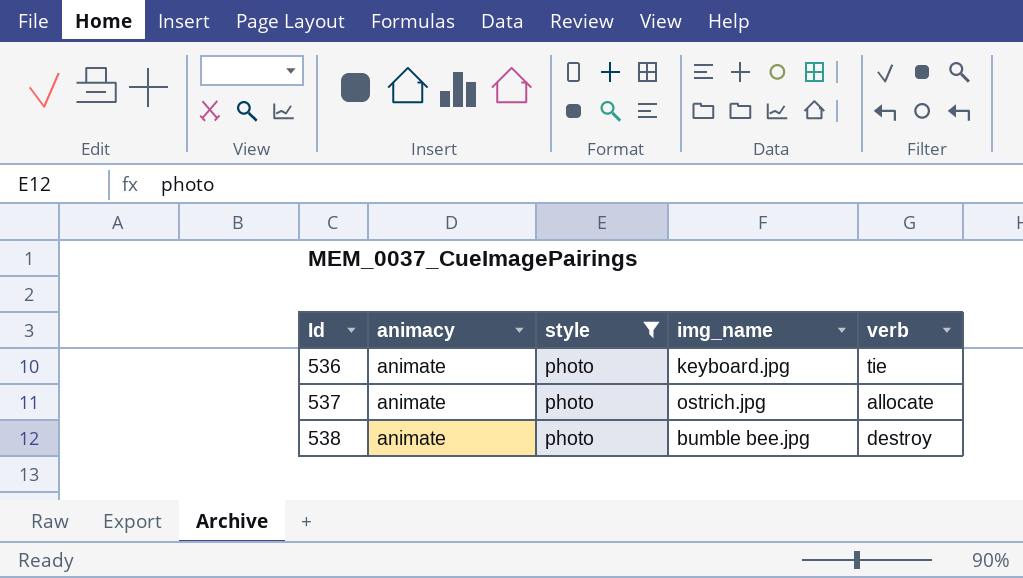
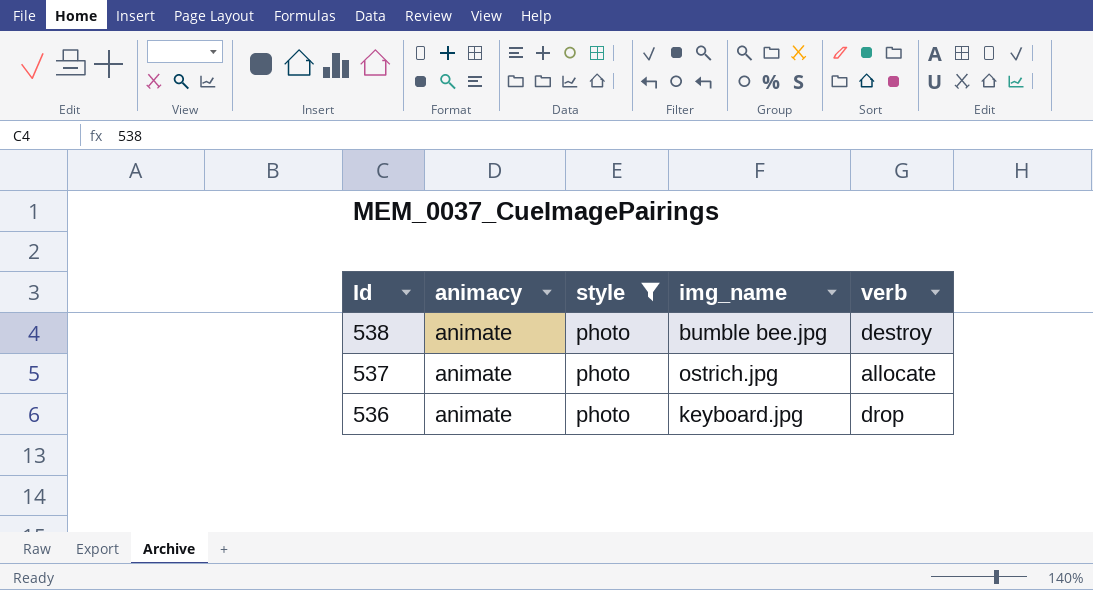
row order: Id ascending -> Id descending
536 | verb: tie -> drop

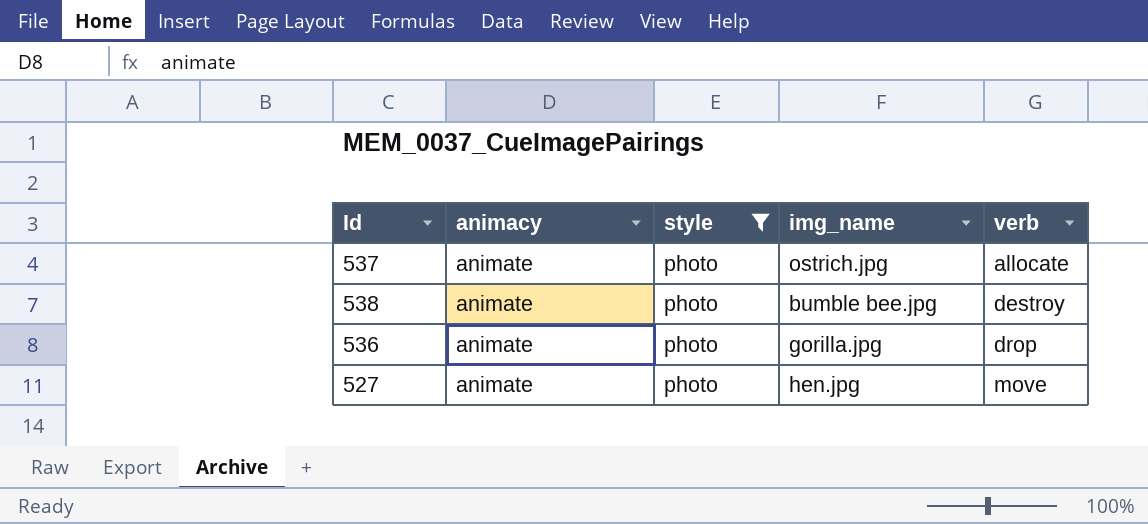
row order: Id descending -> verb ascending
536 | img_name: keyboard.jpg -> gorilla.jpg
row 527: none -> animate | photo | hen.jpg | move

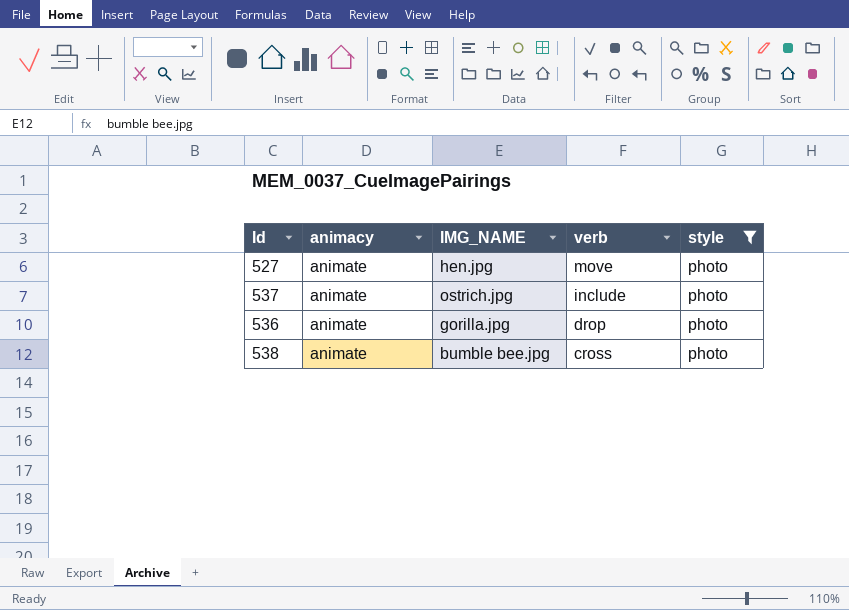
row order: verb ascending -> verb descending
column name: img_name -> IMG_NAME
column style | position: 3 -> 5
537 | verb: allocate -> include
538 | verb: destroy -> cross

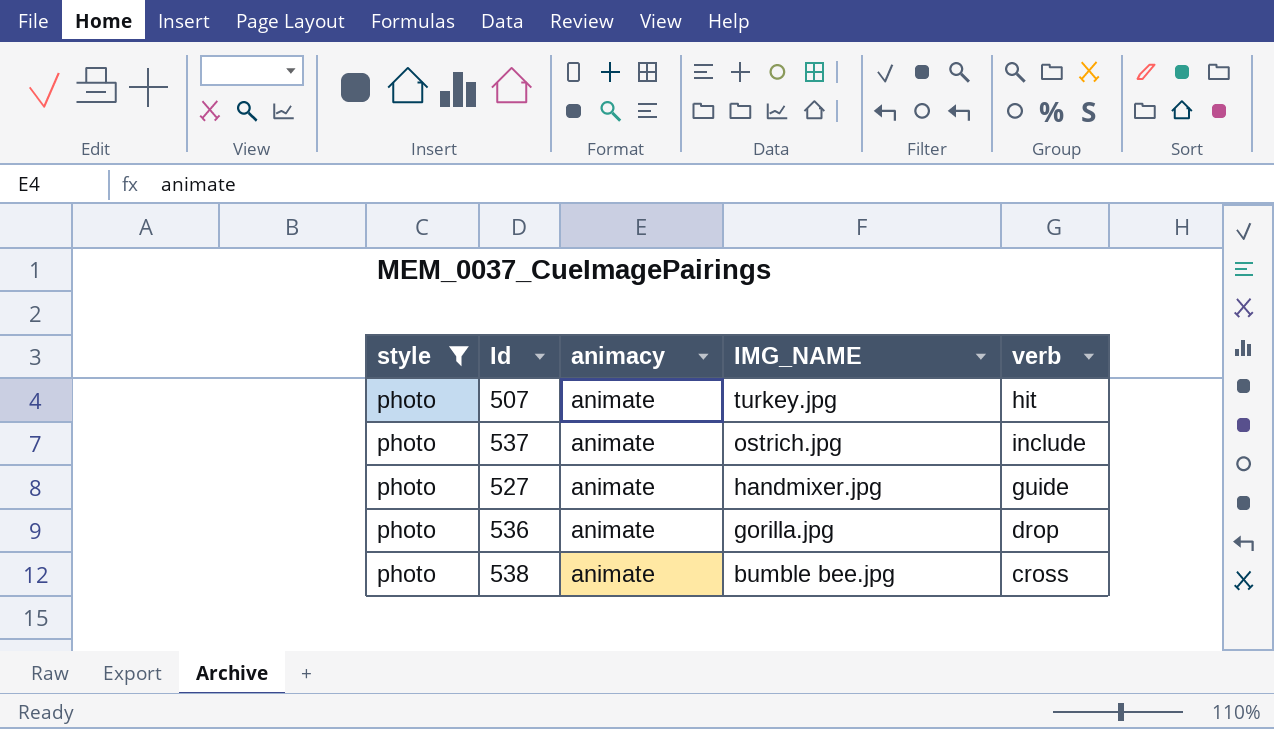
row order: verb descending -> IMG_NAME descending
column style | position: 5 -> 1
row 507: none -> photo | animate | turkey.jpg | hit
527 | IMG_NAME: hen.jpg -> handmixer.jpg
527 | verb: move -> guide

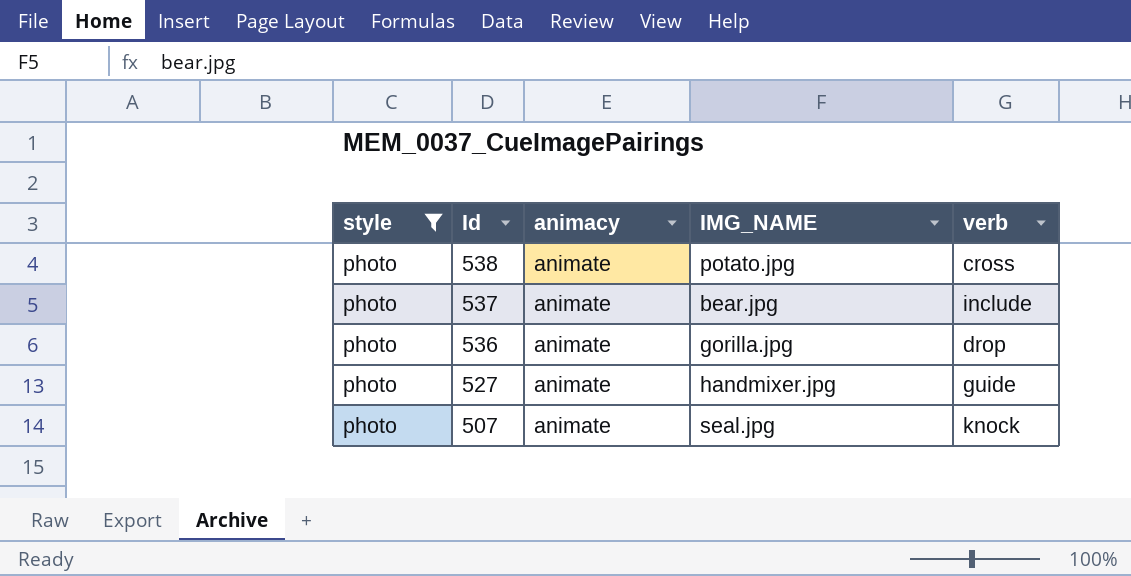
row order: IMG_NAME descending -> Id descending
538 | IMG_NAME: bumble bee.jpg -> potato.jpg
537 | IMG_NAME: ostrich.jpg -> bear.jpg
507 | IMG_NAME: turkey.jpg -> seal.jpg
507 | verb: hit -> knock

